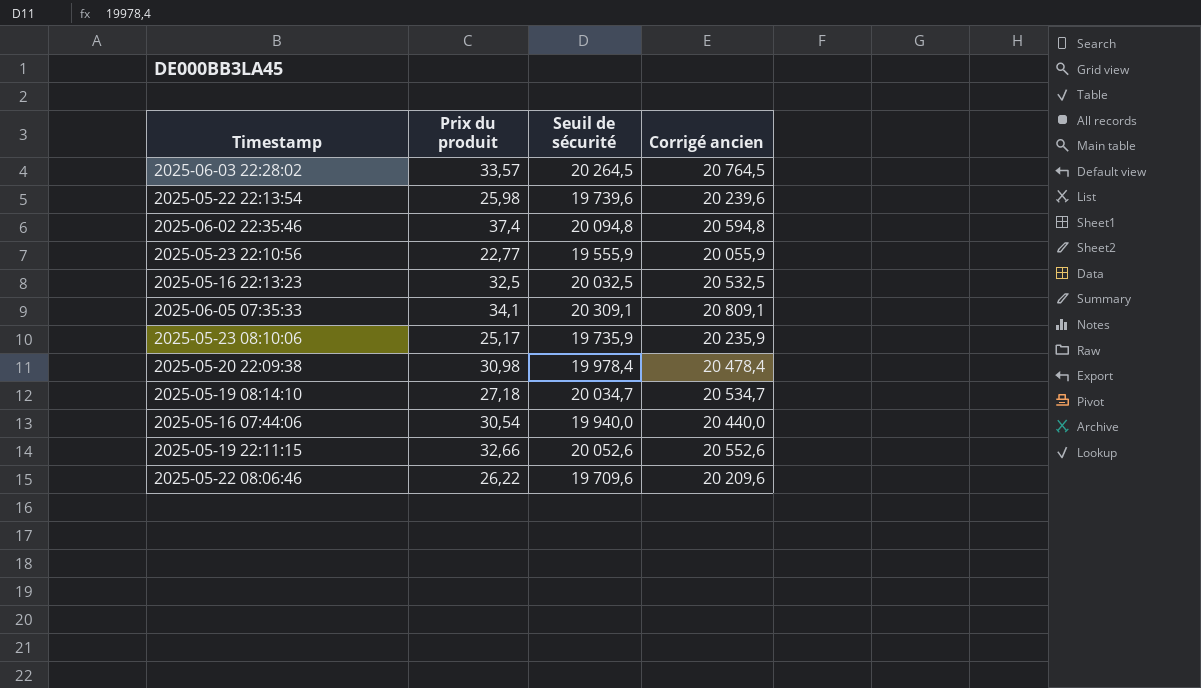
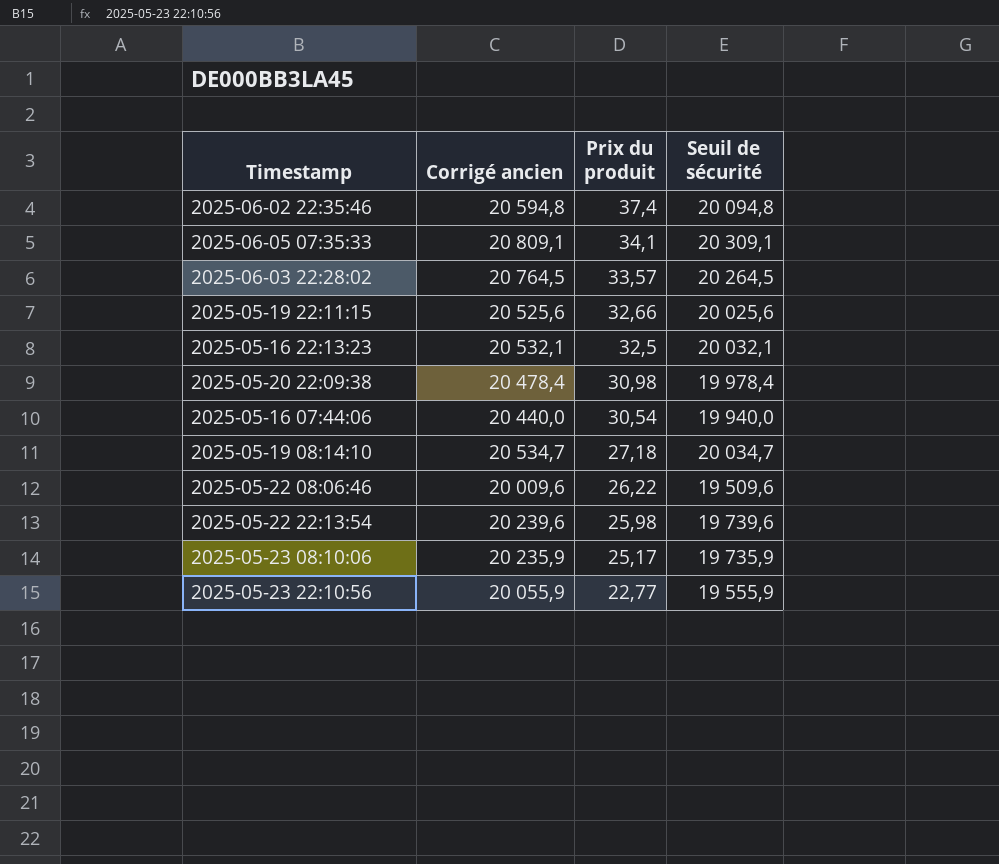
row order: none -> Prix du produit descending
column Corrigé ancien | position: 4 -> 2
2025-05-19 22:11:15 | Corrigé ancien: 20 552,6 -> 20 525,6
2025-05-19 22:11:15 | Seuil de sécurité: 20 052,6 -> 20 025,6
2025-05-16 22:13:23 | Corrigé ancien: 20 532,5 -> 20 532,1
2025-05-16 22:13:23 | Seuil de sécurité: 20 032,5 -> 20 032,1
2025-05-22 08:06:46 | Corrigé ancien: 20 209,6 -> 20 009,6
2025-05-22 08:06:46 | Seuil de sécurité: 19 709,6 -> 19 509,6

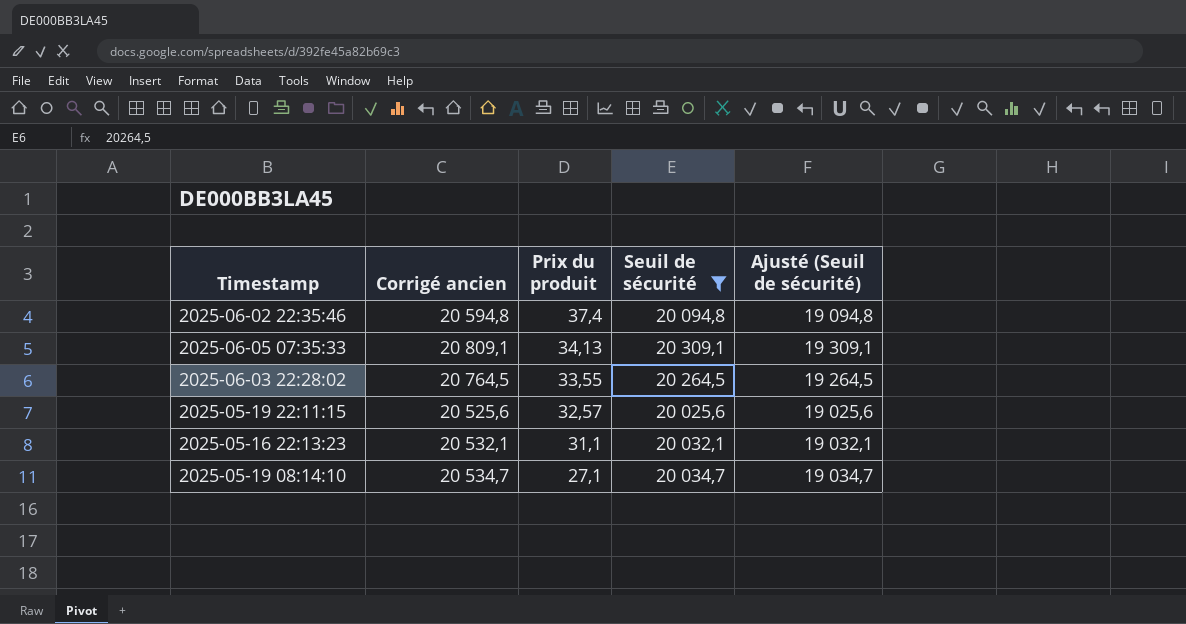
filter: none -> Seuil de sécurité >= 20 025,6
column Ajusté (Seuil de sécurité) | formula: none -> [Seuil de sécurité] - 1000
2025-06-05 07:35:33 | Prix du produit: 34,1 -> 34,13
2025-06-03 22:28:02 | Prix du produit: 33,57 -> 33,55
2025-05-19 22:11:15 | Prix du produit: 32,66 -> 32,57
2025-05-16 22:13:23 | Prix du produit: 32,5 -> 31,1
2025-05-19 08:14:10 | Prix du produit: 27,18 -> 27,1

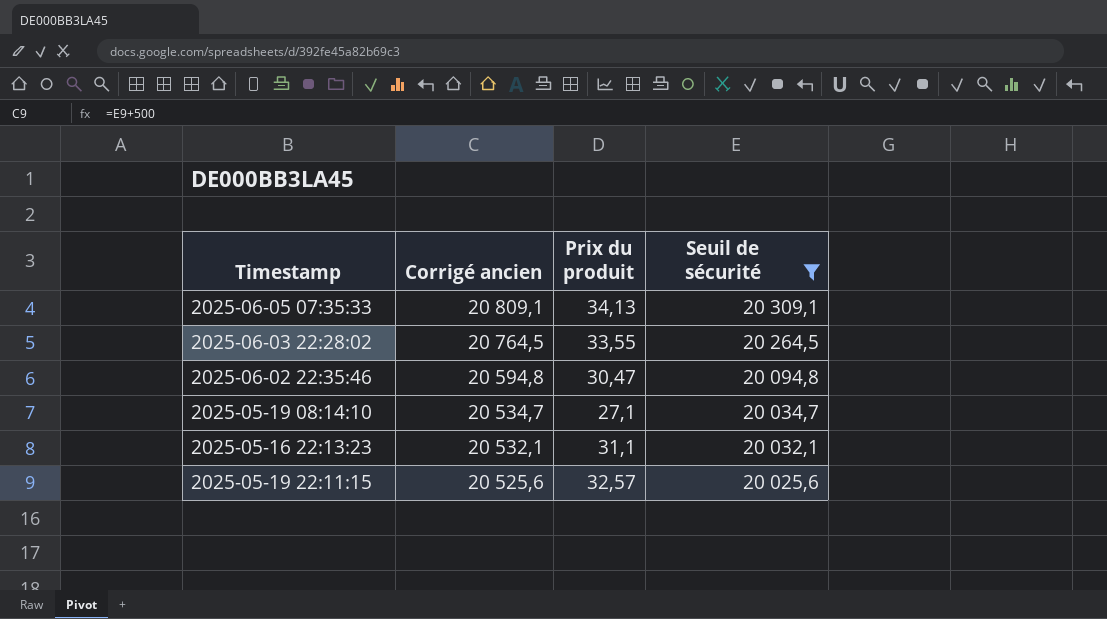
row order: Prix du produit descending -> Corrigé ancien descending
column Ajusté (Seuil de sécurité) | formula: [Seuil de sécurité] - 1000 -> none
2025-06-02 22:35:46 | Prix du produit: 37,4 -> 30,47

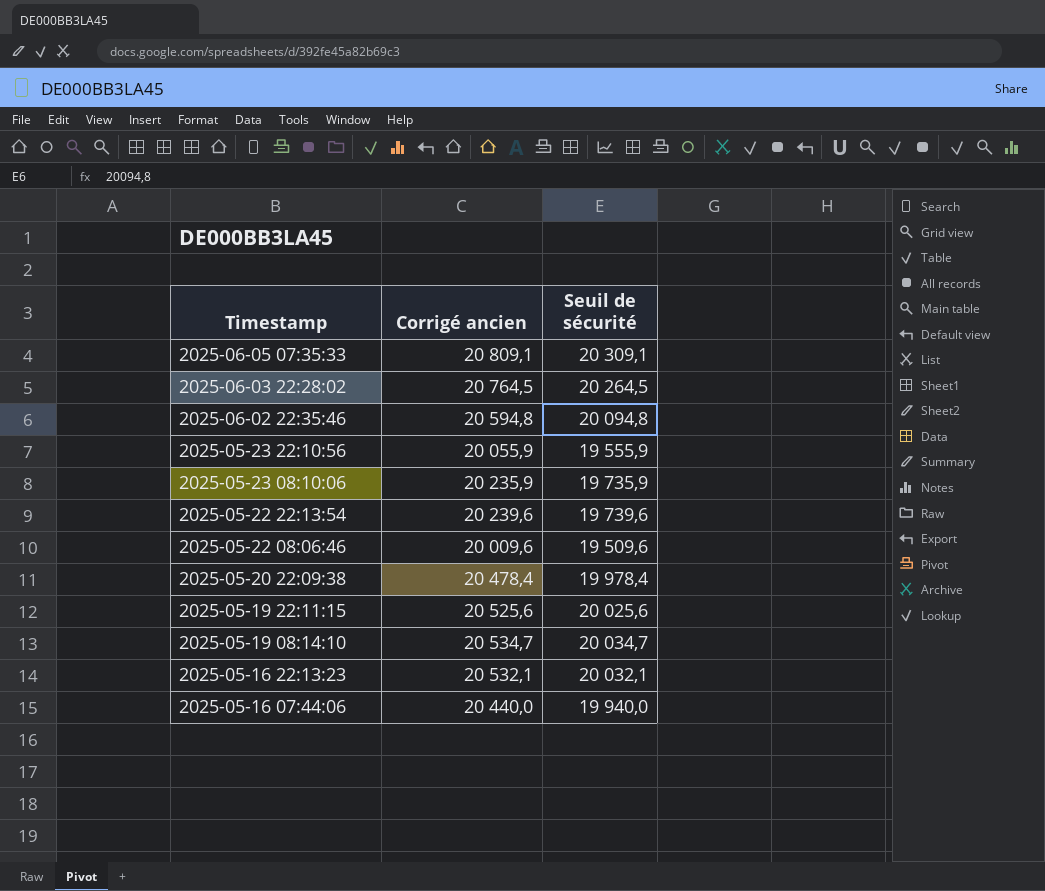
filter: Seuil de sécurité >= 20 025,6 -> none
row order: Corrigé ancien descending -> Timestamp descending
column Prix du produit | position: 3 -> none

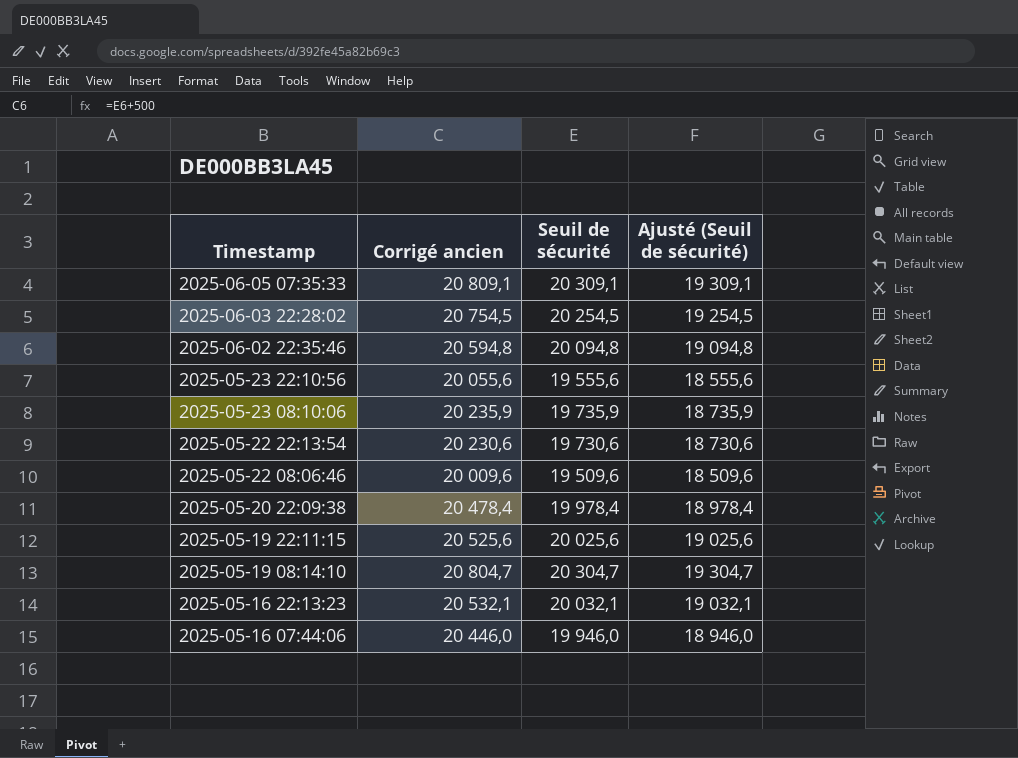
column Ajusté (Seuil de sécurité) | formula: none -> [Seuil de sécurité] - 1000
2025-06-03 22:28:02 | Corrigé ancien: 20 764,5 -> 20 754,5
2025-06-03 22:28:02 | Seuil de sécurité: 20 264,5 -> 20 254,5
2025-05-23 22:10:56 | Corrigé ancien: 20 055,9 -> 20 055,6
2025-05-23 22:10:56 | Seuil de sécurité: 19 555,9 -> 19 555,6
2025-05-22 22:13:54 | Corrigé ancien: 20 239,6 -> 20 230,6
2025-05-22 22:13:54 | Seuil de sécurité: 19 739,6 -> 19 730,6
2025-05-19 08:14:10 | Corrigé ancien: 20 534,7 -> 20 804,7
2025-05-19 08:14:10 | Seuil de sécurité: 20 034,7 -> 20 304,7
2025-05-16 07:44:06 | Corrigé ancien: 20 440,0 -> 20 446,0
2025-05-16 07:44:06 | Seuil de sécurité: 19 940,0 -> 19 946,0

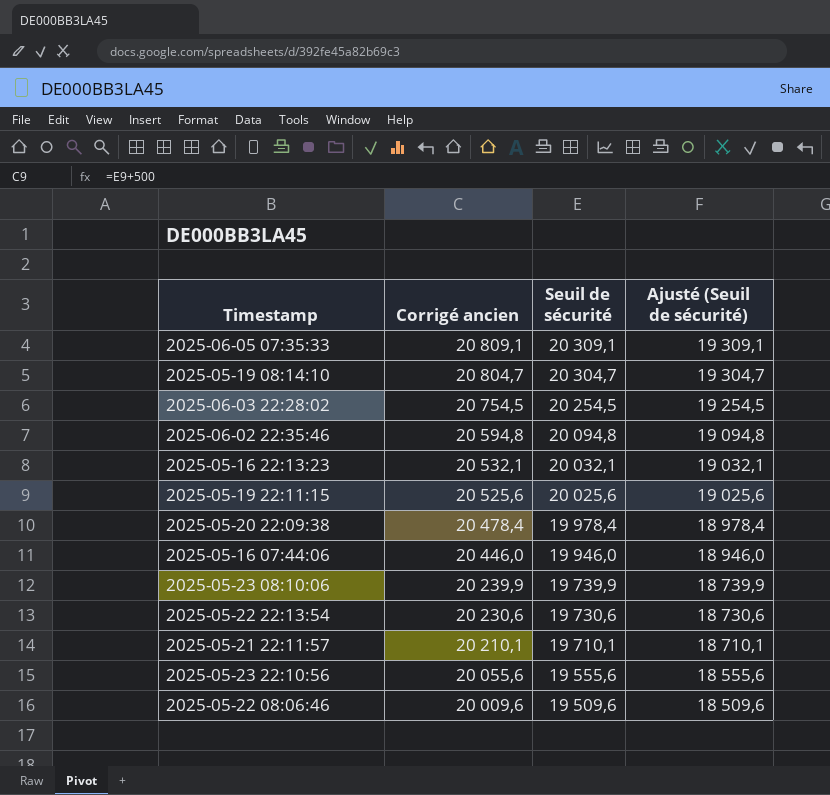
row order: Timestamp descending -> Corrigé ancien descending
2025-05-23 08:10:06 | Corrigé ancien: 20 235,9 -> 20 239,9
2025-05-23 08:10:06 | Seuil de sécurité: 19 735,9 -> 19 739,9
2025-05-23 08:10:06 | Ajusté (Seuil de sécurité): 18 735,9 -> 18 739,9
row 2025-05-21 22:11:57: none -> 20 210,1 | 19 710,1 | 18 710,1

